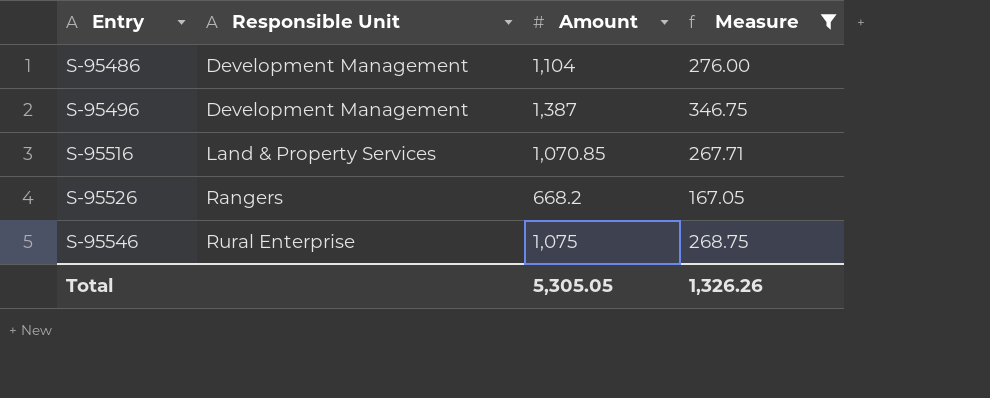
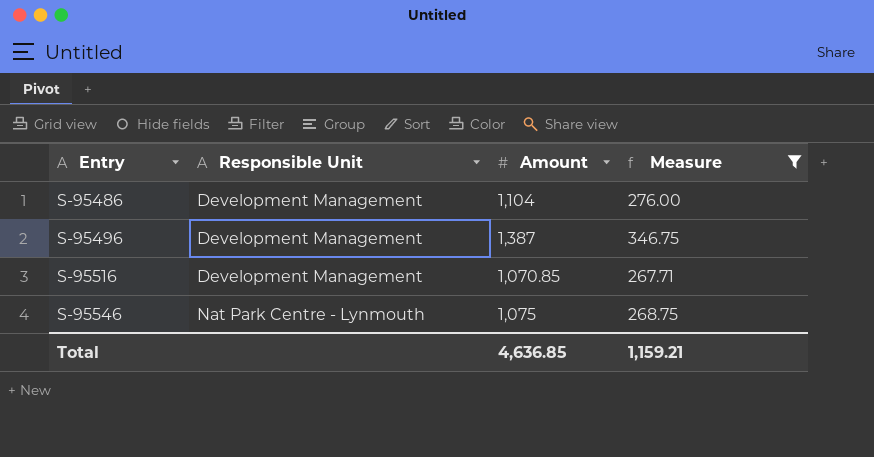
row S-95526: Rangers | 668.2 | 167.05 -> none
S-95516 | Responsible Unit: Land & Property Services -> Development Management
S-95546 | Responsible Unit: Rural Enterprise -> Nat Park Centre - Lynmouth
Total | Amount: 5,305.05 -> 4,636.85
Total | Measure: 1,326.26 -> 1,159.21

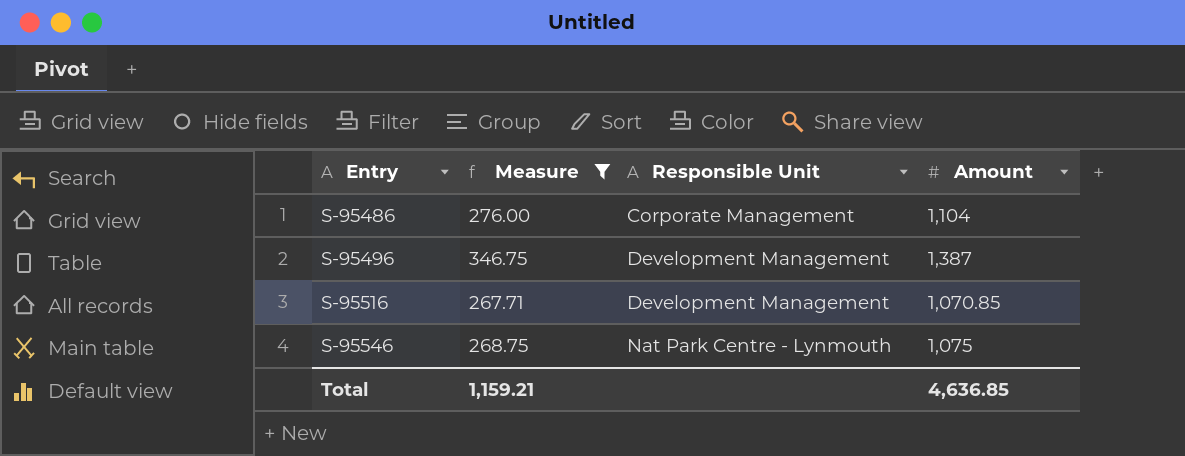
column Measure | position: 4 -> 2
S-95486 | Responsible Unit: Development Management -> Corporate Management

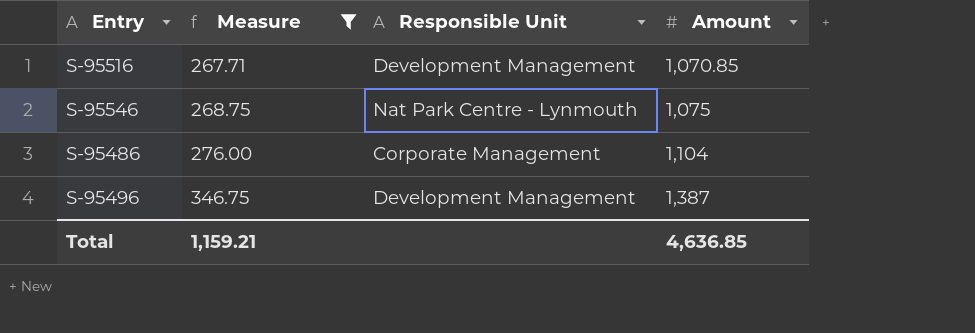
row order: Entry ascending -> Measure ascending

